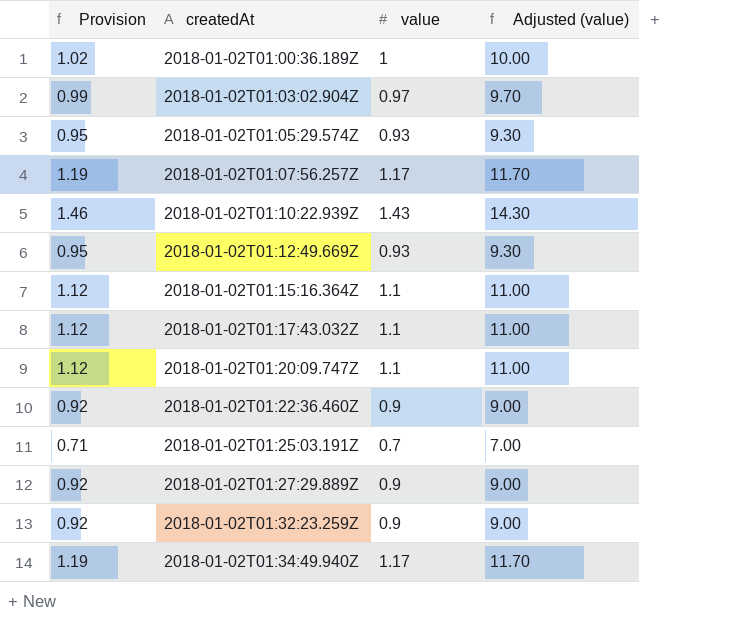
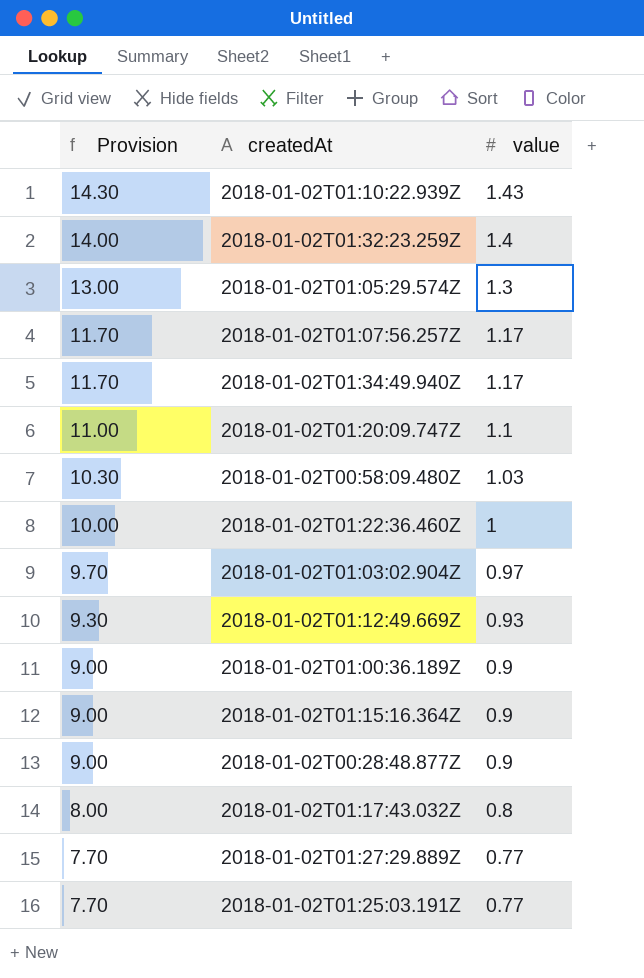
row order: createdAt ascending -> Provision descending
column Adjusted (value) | formula: [value] * 10 -> none
column Provision | formula: [value] * 1.02 -> [value] * 10
2018-01-02T01:32:23.259Z | value: 0.9 -> 1.4
2018-01-02T01:05:29.574Z | value: 0.93 -> 1.3
row 2018-01-02T00:58:09.480Z: none -> 10.30 | 1.03
2018-01-02T01:22:36.460Z | value: 0.9 -> 1
2018-01-02T01:00:36.189Z | value: 1 -> 0.9
2018-01-02T01:15:16.364Z | value: 1.1 -> 0.9
row 2018-01-02T00:28:48.877Z: none -> 9.00 | 0.9
2018-01-02T01:17:43.032Z | value: 1.1 -> 0.8
2018-01-02T01:27:29.889Z | value: 0.9 -> 0.77
2018-01-02T01:25:03.191Z | value: 0.7 -> 0.77

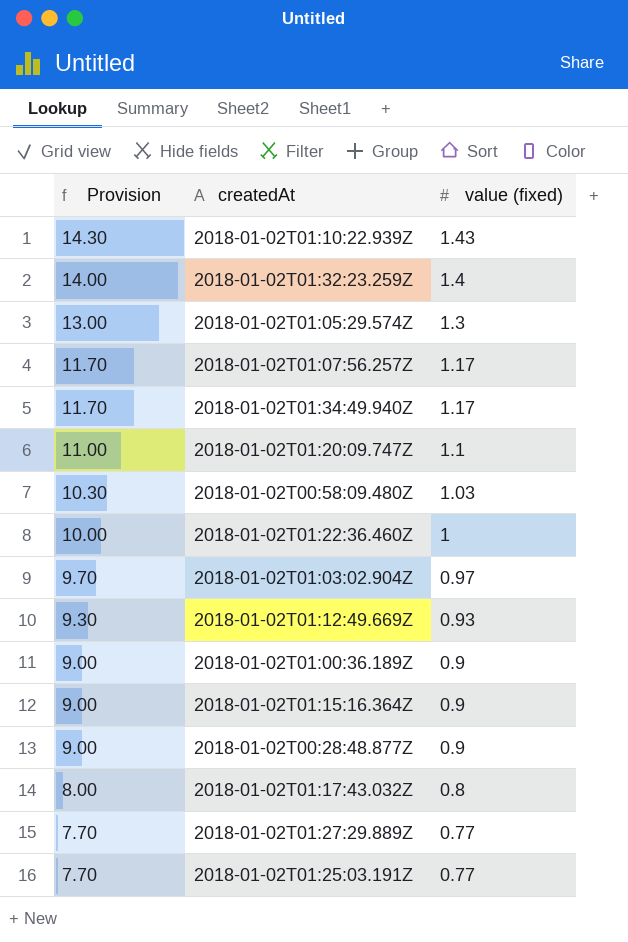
column name: value -> value (fixed)

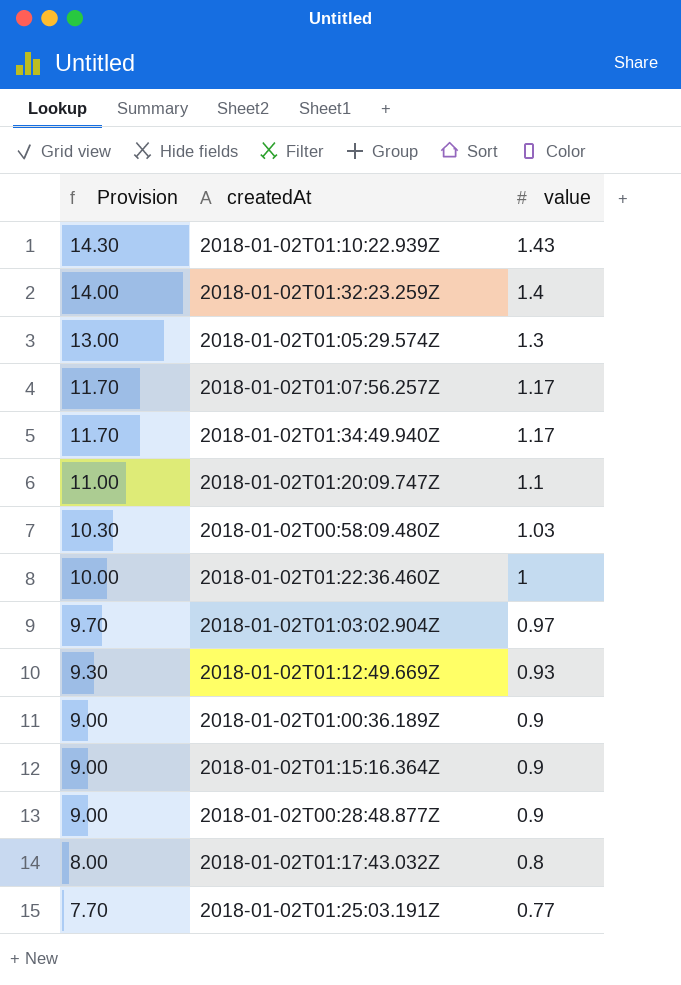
column name: value (fixed) -> value
row 2018-01-02T01:27:29.889Z: 7.70 | 0.77 -> none

